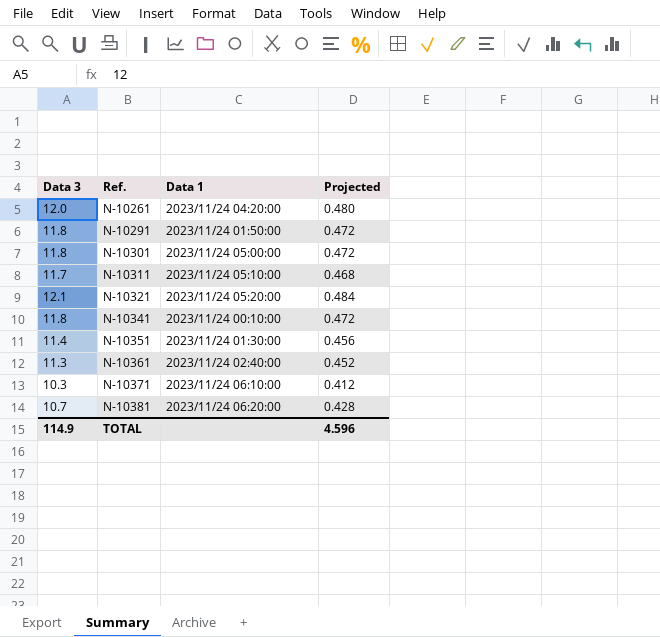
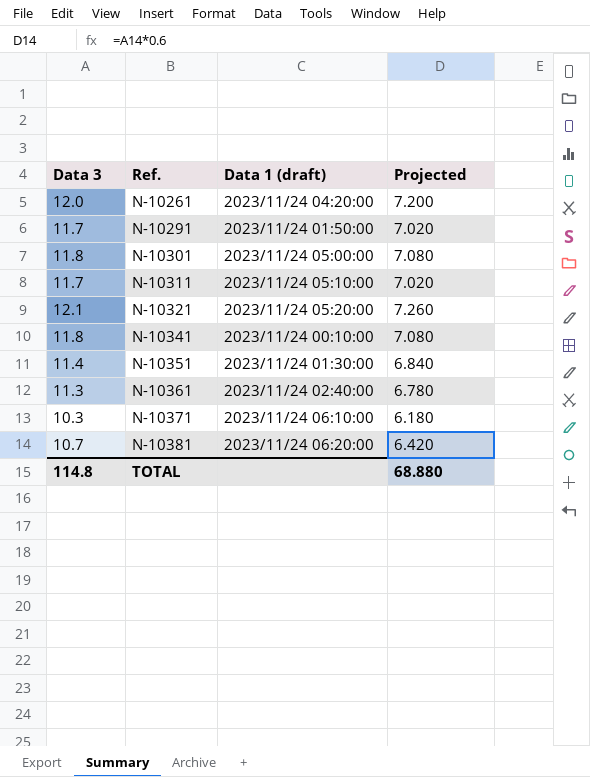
column name: Data 1 -> Data 1 (draft)
column Projected | formula: [Data 3] * 0.04 -> [Data 3] * 0.6
N-10291 | Data 3: 11.8 -> 11.7
TOTAL | Data 3: 114.9 -> 114.8
TOTAL | Projected: 4.596 -> 68.880

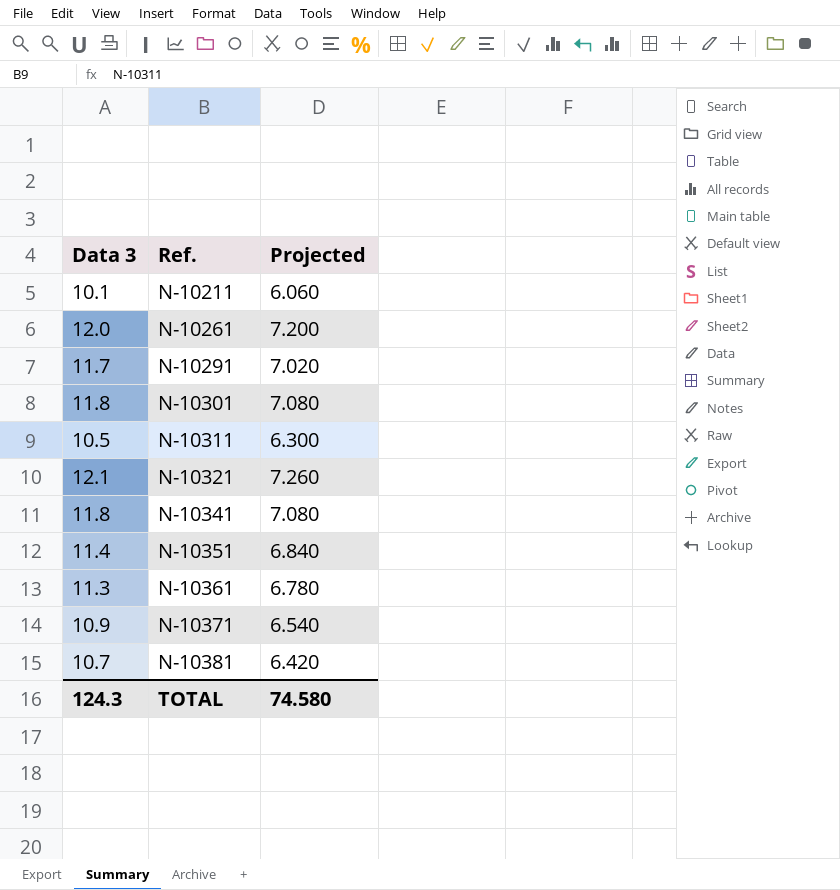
column Data 1 (draft) | position: 3 -> none
row N-10211: none -> 10.1 | 6.060
N-10311 | Data 3: 11.7 -> 10.5
N-10311 | Projected: 7.020 -> 6.300
N-10371 | Data 3: 10.3 -> 10.9
N-10371 | Projected: 6.180 -> 6.540
TOTAL | Data 3: 114.8 -> 124.3
TOTAL | Projected: 68.880 -> 74.580

